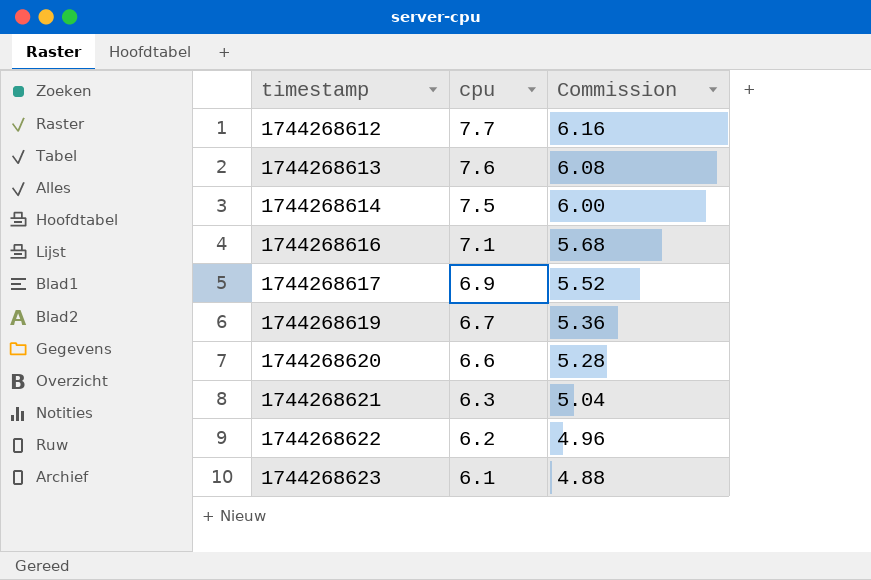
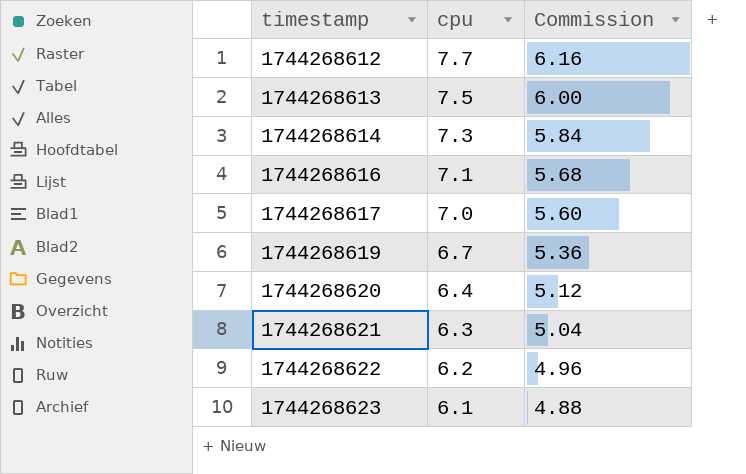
1744268613 | cpu: 7.6 -> 7.5
1744268613 | Commission: 6.08 -> 6.00
1744268614 | cpu: 7.5 -> 7.3
1744268614 | Commission: 6.00 -> 5.84
1744268617 | cpu: 6.9 -> 7.0
1744268617 | Commission: 5.52 -> 5.60
1744268620 | cpu: 6.6 -> 6.4
1744268620 | Commission: 5.28 -> 5.12

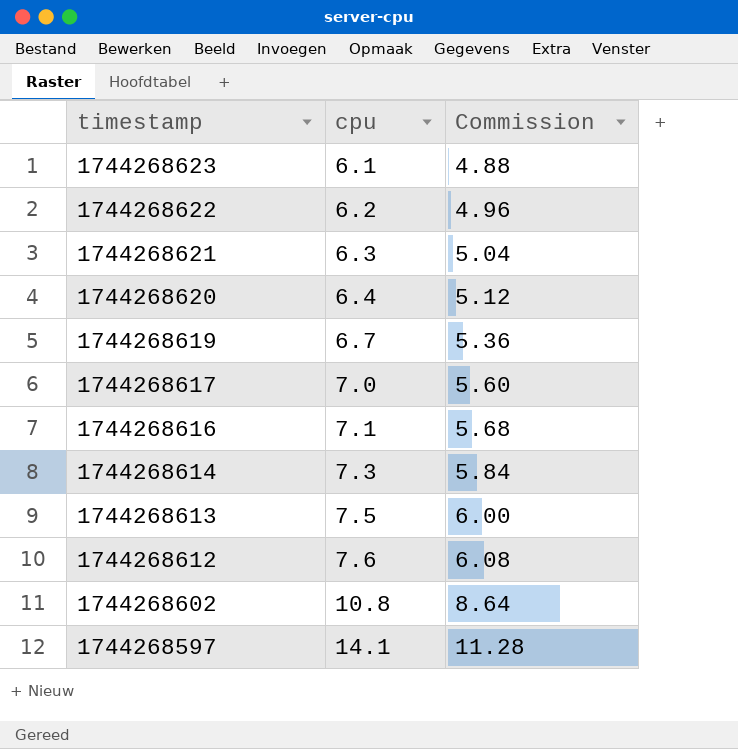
row order: timestamp ascending -> timestamp descending
1744268612 | cpu: 7.7 -> 7.6
1744268612 | Commission: 6.16 -> 6.08
row 1744268602: none -> 10.8 | 8.64
row 1744268597: none -> 14.1 | 11.28

